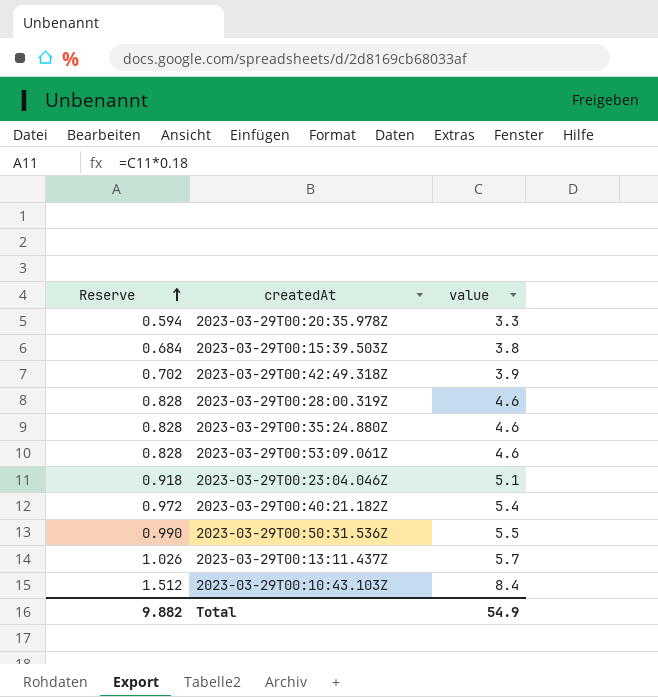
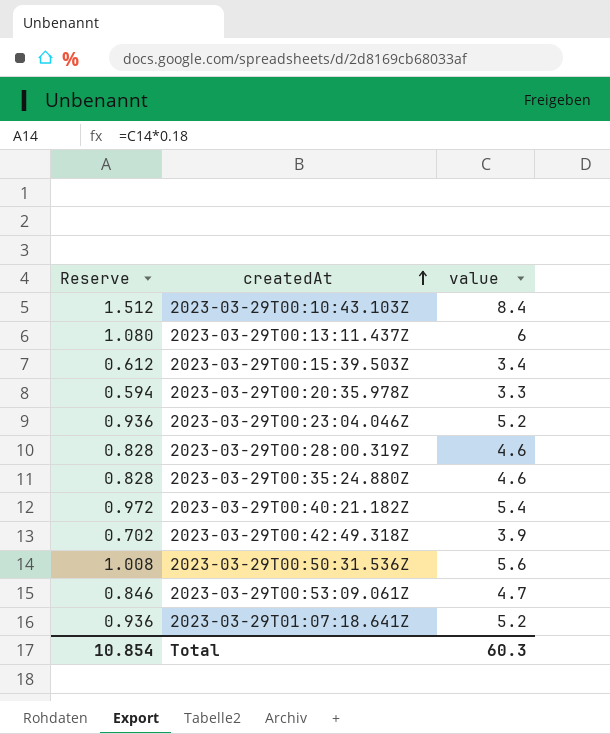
row order: Reserve ascending -> createdAt ascending
2023-03-29T00:13:11.437Z | Reserve: 1.026 -> 1.080
2023-03-29T00:13:11.437Z | value: 5.7 -> 6
2023-03-29T00:15:39.503Z | Reserve: 0.684 -> 0.612
2023-03-29T00:15:39.503Z | value: 3.8 -> 3.4
2023-03-29T00:23:04.046Z | Reserve: 0.918 -> 0.936
2023-03-29T00:23:04.046Z | value: 5.1 -> 5.2
2023-03-29T00:50:31.536Z | Reserve: 0.990 -> 1.008
2023-03-29T00:50:31.536Z | value: 5.5 -> 5.6
2023-03-29T00:53:09.061Z | Reserve: 0.828 -> 0.846
2023-03-29T00:53:09.061Z | value: 4.6 -> 4.7
row 2023-03-29T01:07:18.641Z: none -> 0.936 | 5.2
Total | Reserve: 9.882 -> 10.854
Total | value: 54.9 -> 60.3

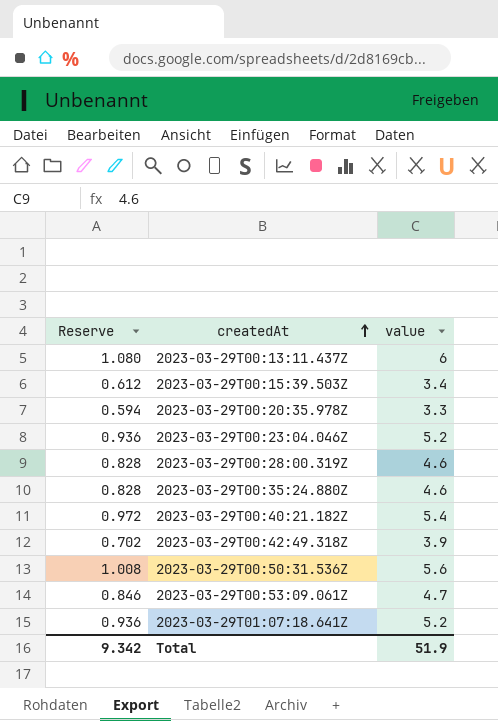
row 2023-03-29T00:10:43.103Z: 1.512 | 8.4 -> none
Total | Reserve: 10.854 -> 9.342
Total | value: 60.3 -> 51.9

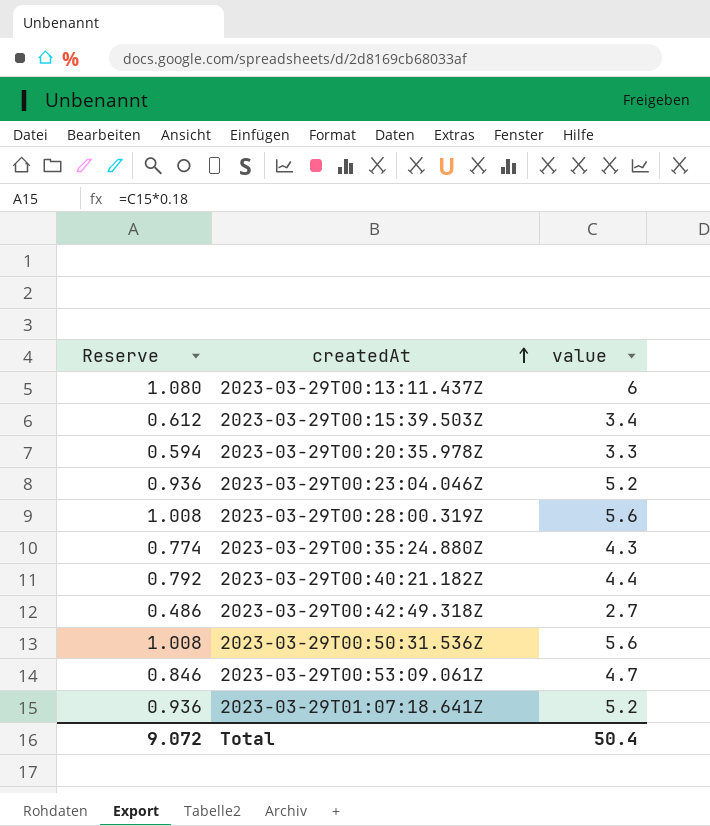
2023-03-29T00:28:00.319Z | Reserve: 0.828 -> 1.008
2023-03-29T00:28:00.319Z | value: 4.6 -> 5.6
2023-03-29T00:35:24.880Z | Reserve: 0.828 -> 0.774
2023-03-29T00:35:24.880Z | value: 4.6 -> 4.3
2023-03-29T00:40:21.182Z | Reserve: 0.972 -> 0.792
2023-03-29T00:40:21.182Z | value: 5.4 -> 4.4
2023-03-29T00:42:49.318Z | Reserve: 0.702 -> 0.486
2023-03-29T00:42:49.318Z | value: 3.9 -> 2.7
Total | Reserve: 9.342 -> 9.072
Total | value: 51.9 -> 50.4

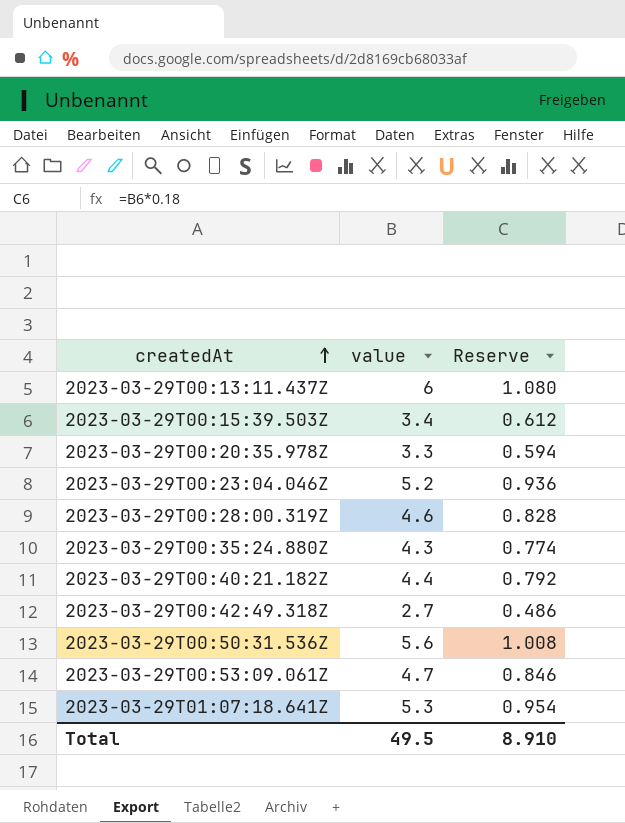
column Reserve | position: 1 -> 3
2023-03-29T00:28:00.319Z | value: 5.6 -> 4.6
2023-03-29T00:28:00.319Z | Reserve: 1.008 -> 0.828
2023-03-29T01:07:18.641Z | value: 5.2 -> 5.3
2023-03-29T01:07:18.641Z | Reserve: 0.936 -> 0.954
Total | value: 50.4 -> 49.5
Total | Reserve: 9.072 -> 8.910

